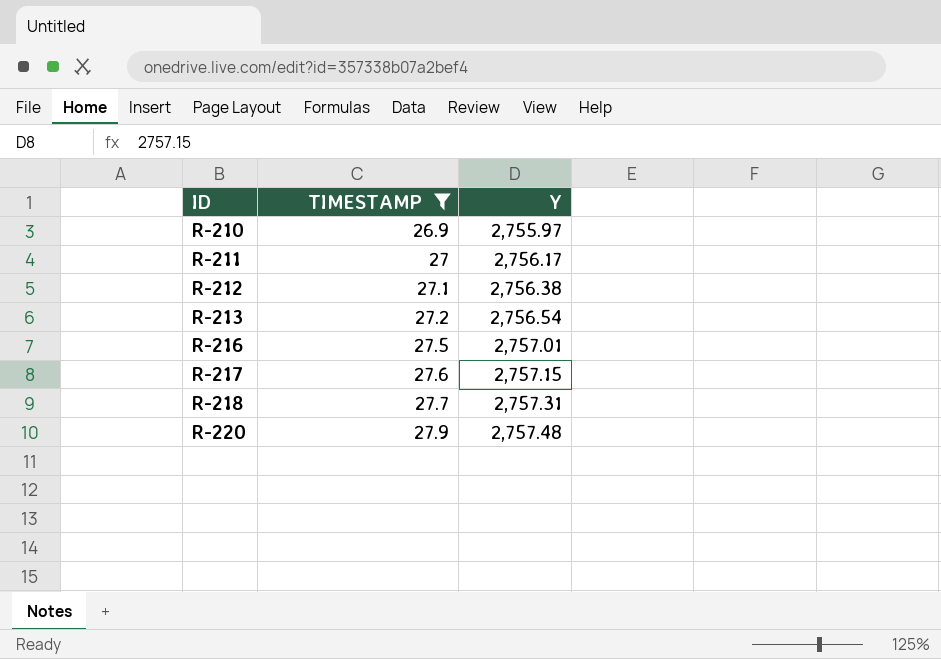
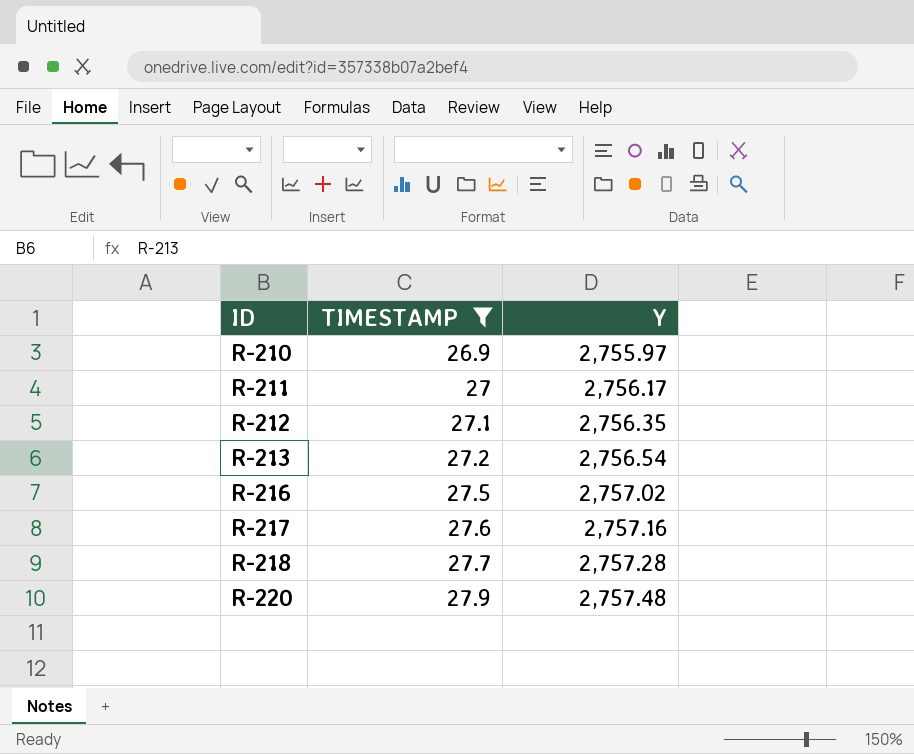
R-212 | Y: 2,756.38 -> 2,756.35
R-216 | Y: 2,757.01 -> 2,757.02
R-217 | Y: 2,757.15 -> 2,757.16
R-218 | Y: 2,757.31 -> 2,757.28

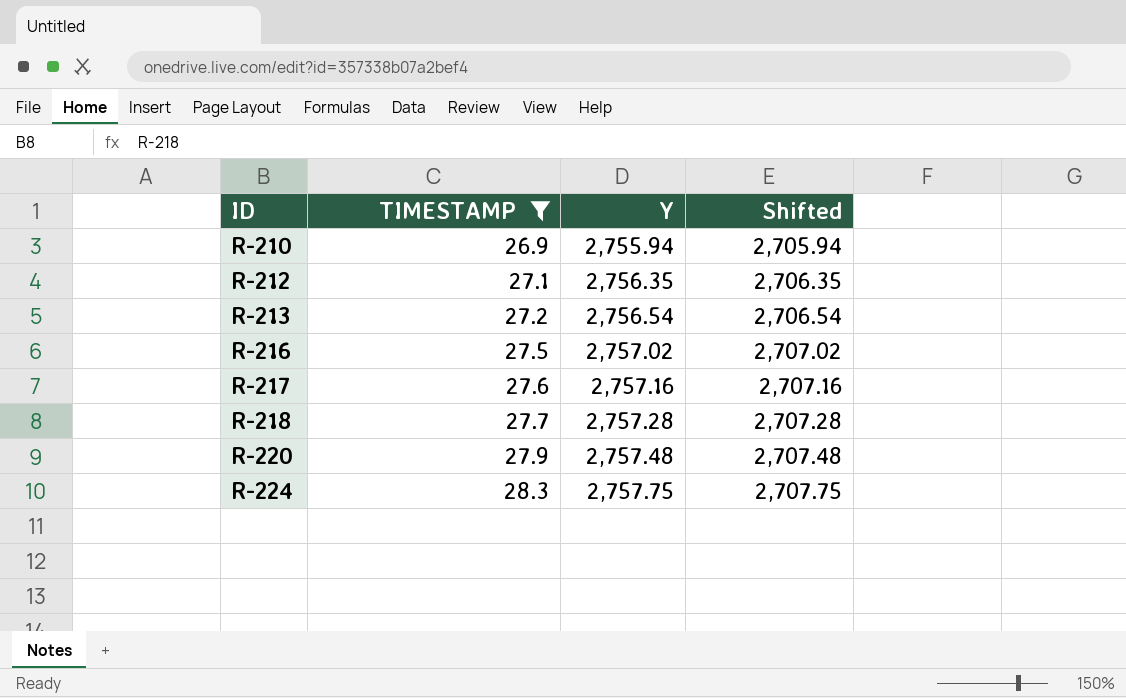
column Shifted | formula: none -> [Y] - 50
row R-211: 27 | 2,756.17 -> none
R-210 | Y: 2,755.97 -> 2,755.94
row R-224: none -> 28.3 | 2,757.75 | 2,707.75

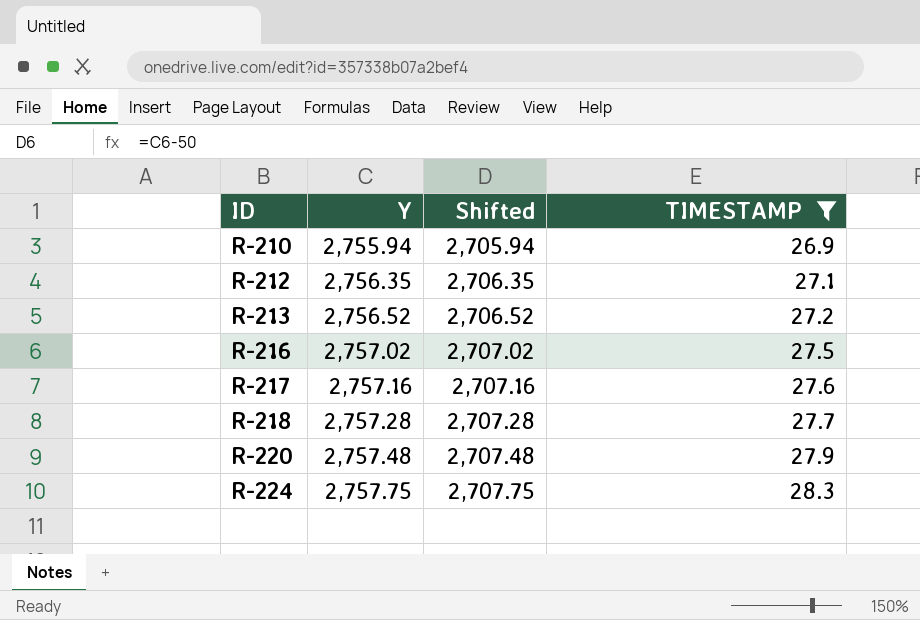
column TIMESTAMP | position: 2 -> 4
R-213 | Y: 2,756.54 -> 2,756.52
R-213 | Shifted: 2,706.54 -> 2,706.52

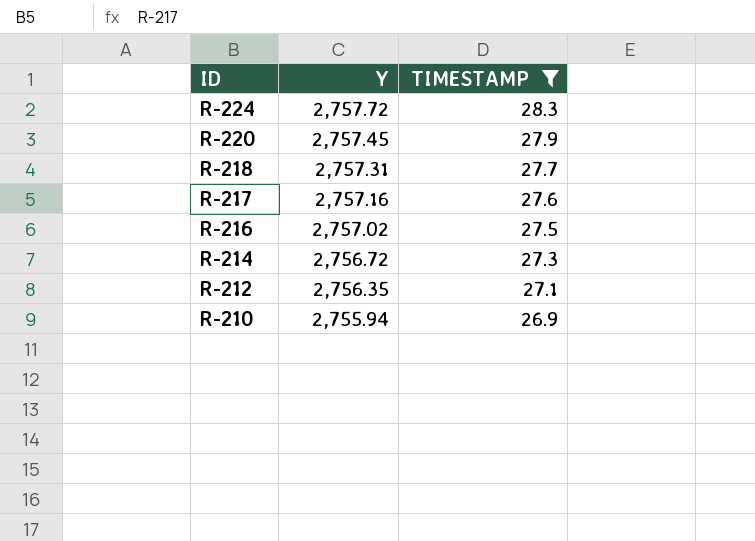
row order: ID ascending -> ID descending
column Shifted | formula: [Y] - 50 -> none
row R-213: 2,756.52 | 2,706.52 | 27.2 -> none
R-224 | Y: 2,757.75 -> 2,757.72
R-220 | Y: 2,757.48 -> 2,757.45
R-218 | Y: 2,757.28 -> 2,757.31
row R-214: none -> 2,756.72 | 27.3

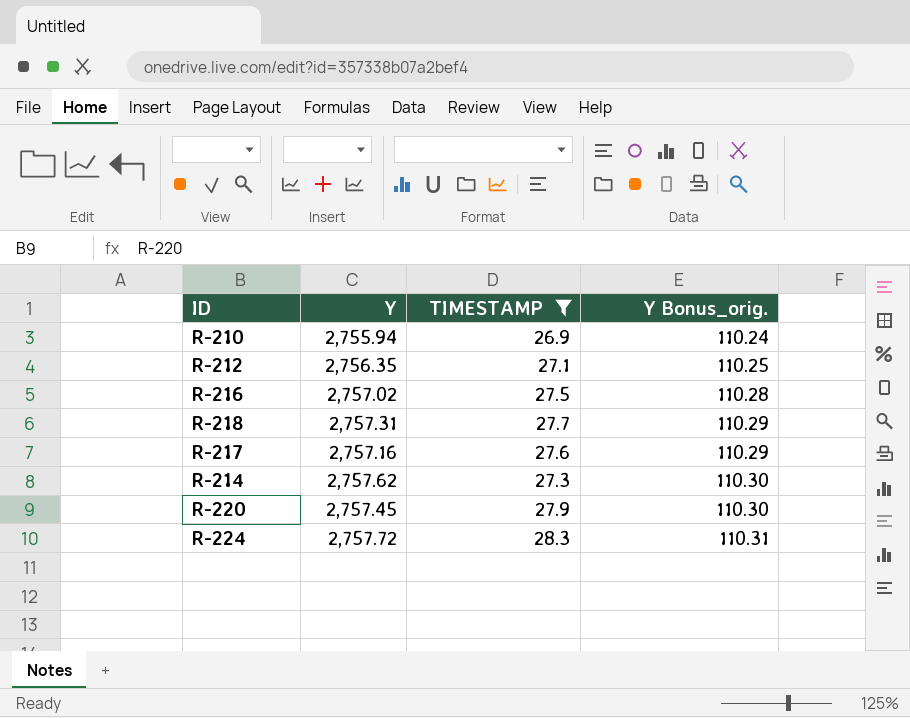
row order: ID descending -> Y Bonus_orig. ascending
column Y Bonus_orig. | formula: none -> [Y] * 0.04
R-214 | Y: 2,756.72 -> 2,757.62

